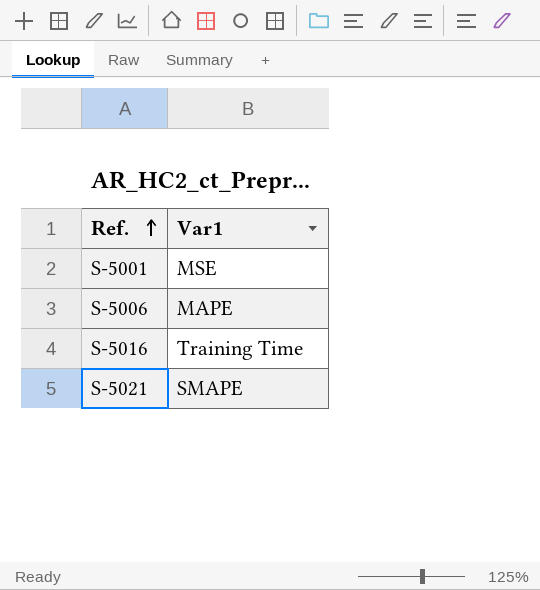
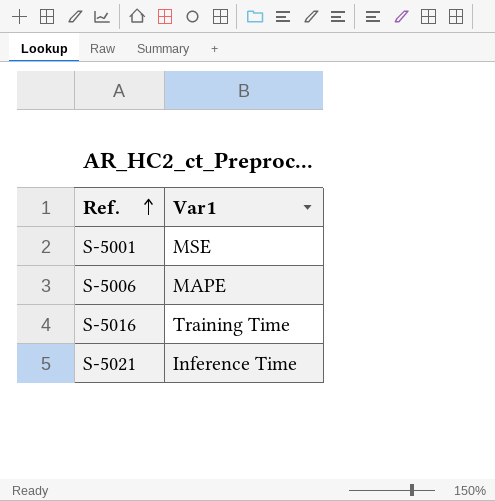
S-5021 | Var1: SMAPE -> Inference Time

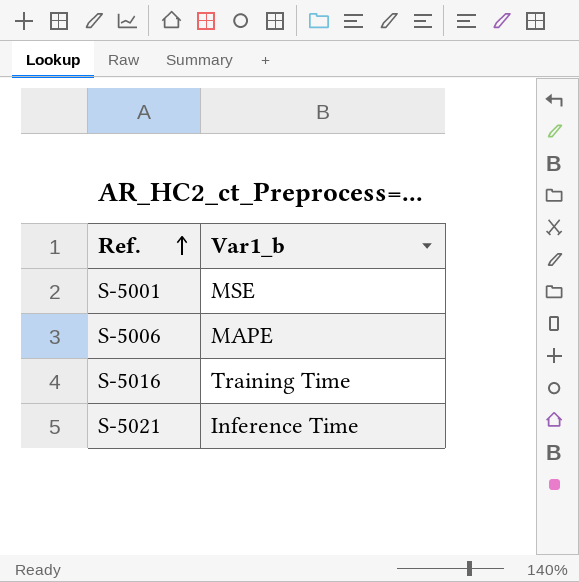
column name: Var1 -> Var1_b

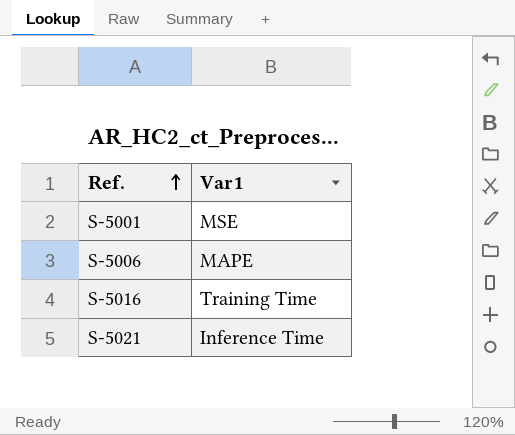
column name: Var1_b -> Var1

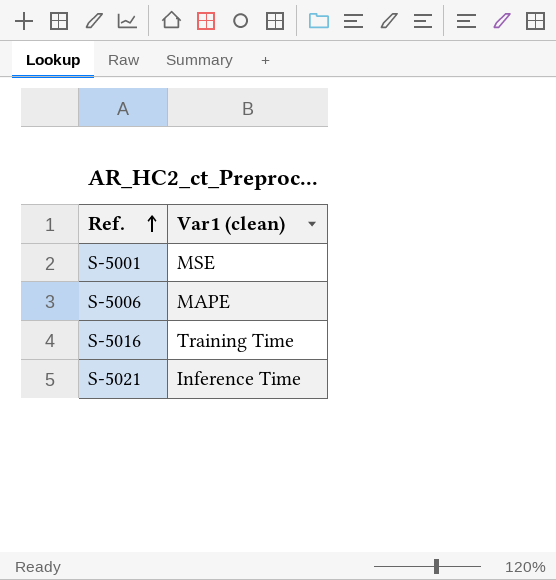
column name: Var1 -> Var1 (clean)

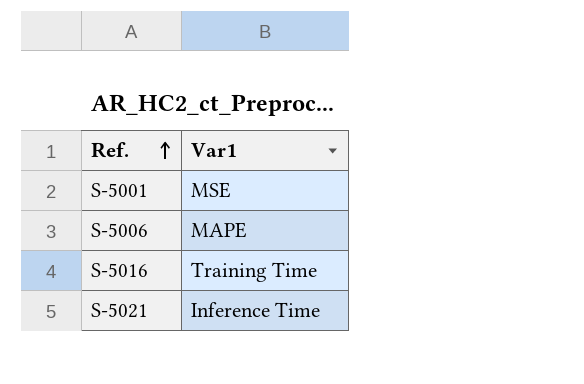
column name: Var1 (clean) -> Var1

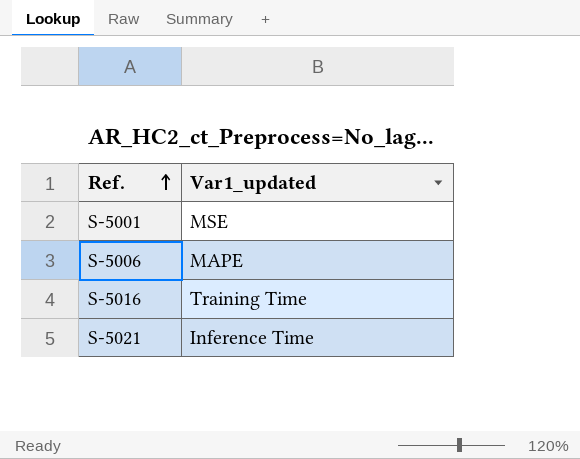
column name: Var1 -> Var1_updated

